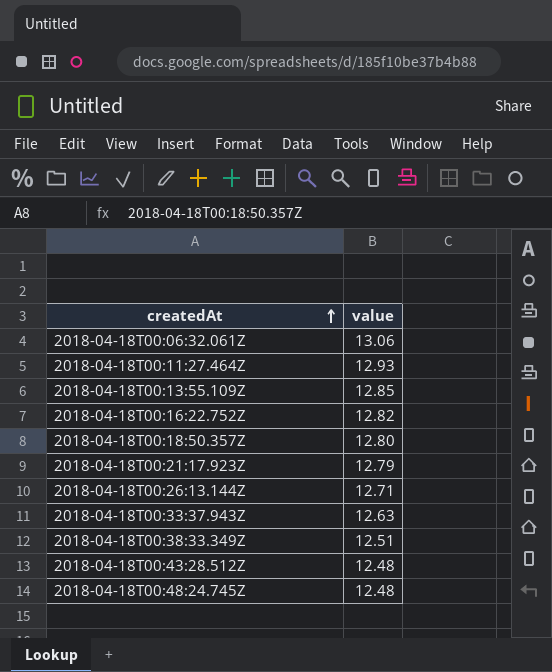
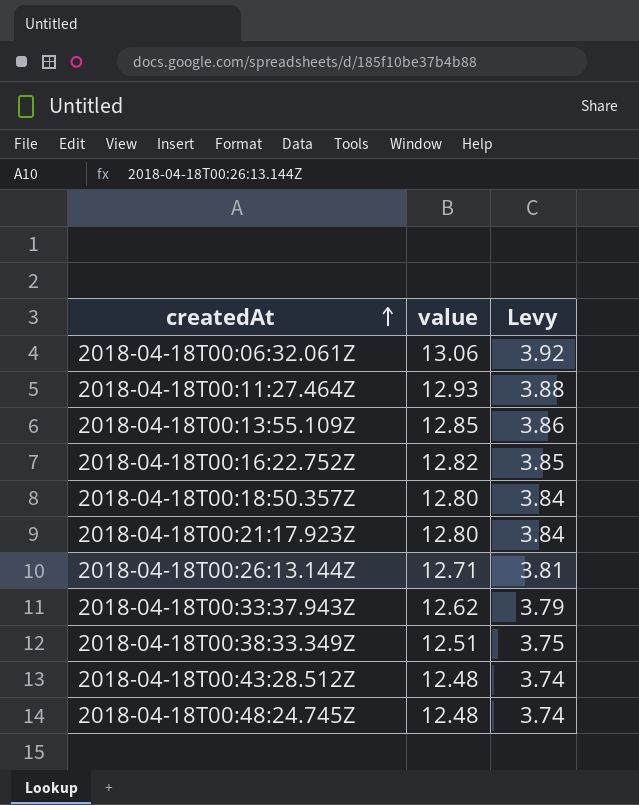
column Levy | formula: none -> [value] * 0.3
2018-04-18T00:21:17.923Z | value: 12.79 -> 12.80
2018-04-18T00:33:37.943Z | value: 12.63 -> 12.62

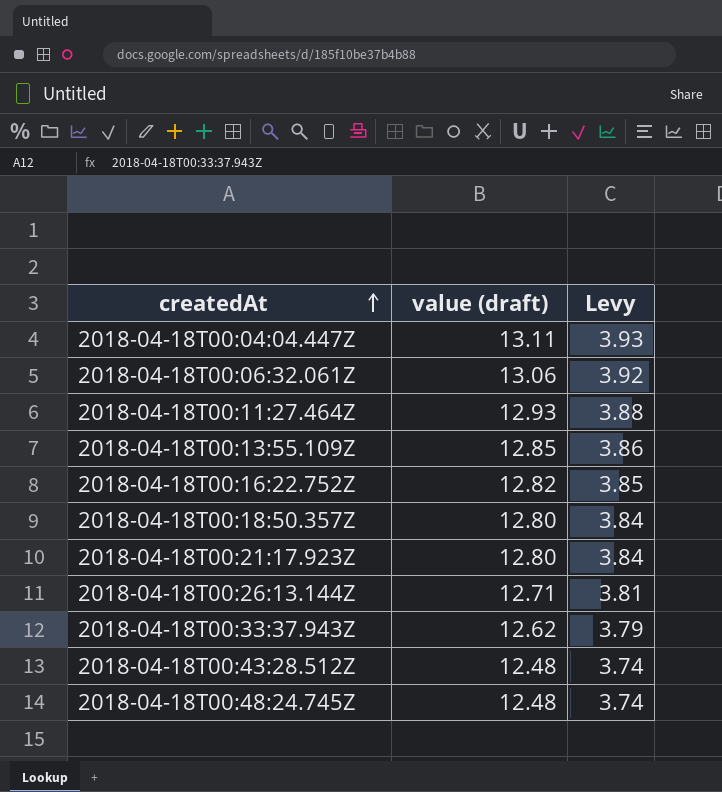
column name: value -> value (draft)
row 2018-04-18T00:38:33.349Z: 12.51 | 3.75 -> none
row 2018-04-18T00:04:04.447Z: none -> 13.11 | 3.93

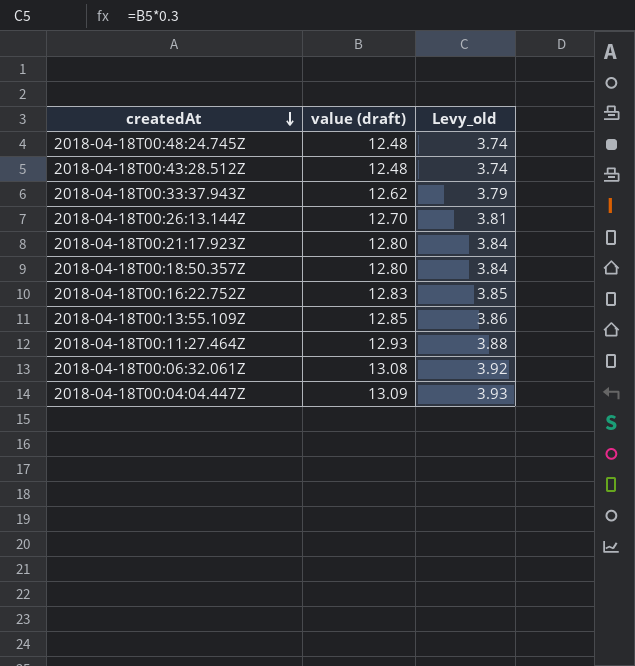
row order: createdAt ascending -> createdAt descending
column name: Levy -> Levy_old
2018-04-18T00:26:13.144Z | value (draft): 12.71 -> 12.70
2018-04-18T00:16:22.752Z | value (draft): 12.82 -> 12.83
2018-04-18T00:06:32.061Z | value (draft): 13.06 -> 13.08
2018-04-18T00:04:04.447Z | value (draft): 13.11 -> 13.09

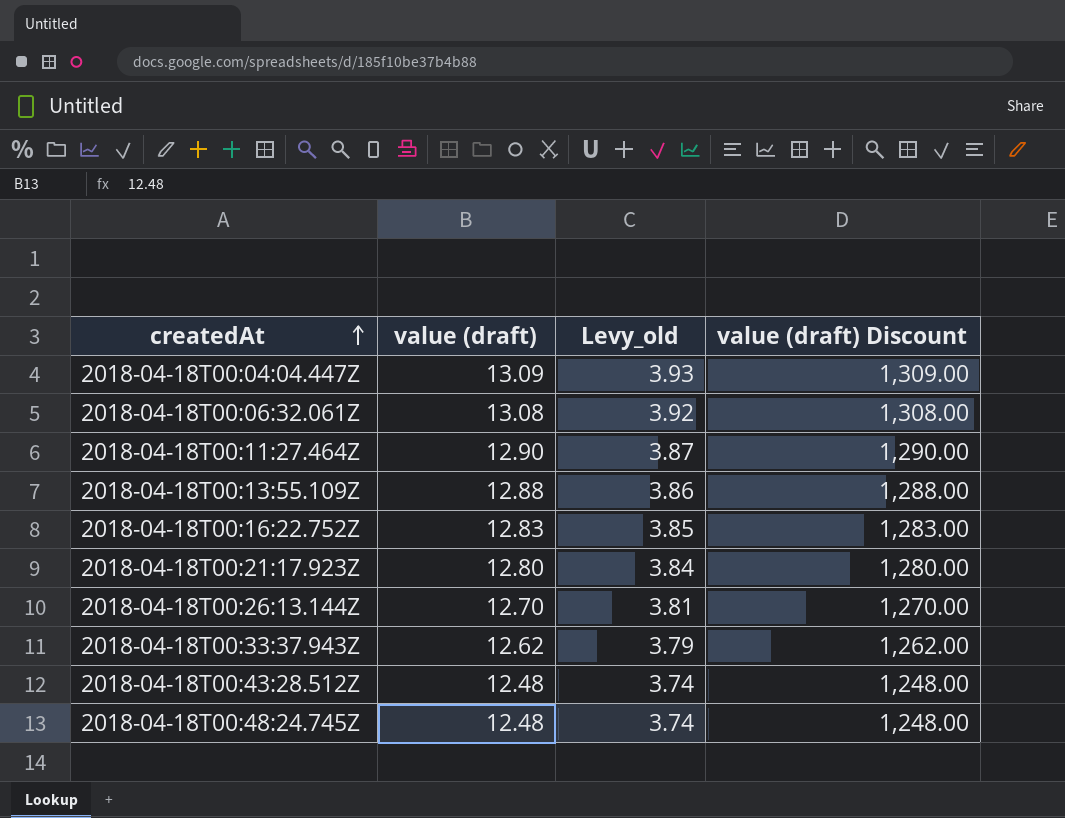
row order: createdAt descending -> createdAt ascending
column value (draft) Discount | formula: none -> [value (draft)] * 100
row 2018-04-18T00:18:50.357Z: 12.80 | 3.84 -> none
2018-04-18T00:11:27.464Z | value (draft): 12.93 -> 12.90
2018-04-18T00:11:27.464Z | Levy_old: 3.88 -> 3.87
2018-04-18T00:13:55.109Z | value (draft): 12.85 -> 12.88

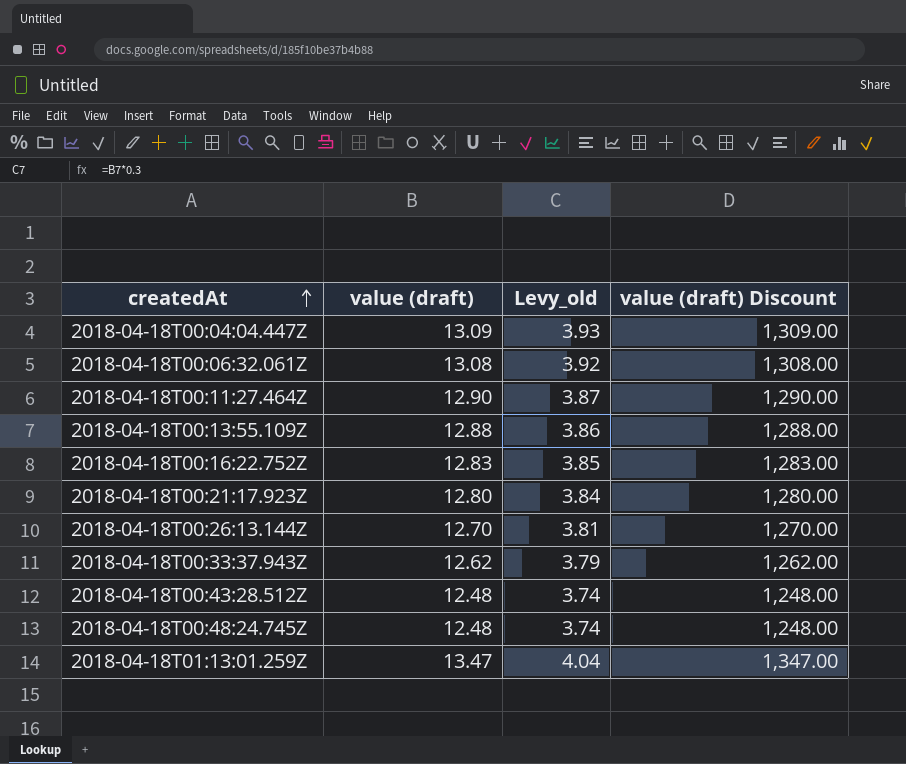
row 2018-04-18T01:13:01.259Z: none -> 13.47 | 4.04 | 1,347.00

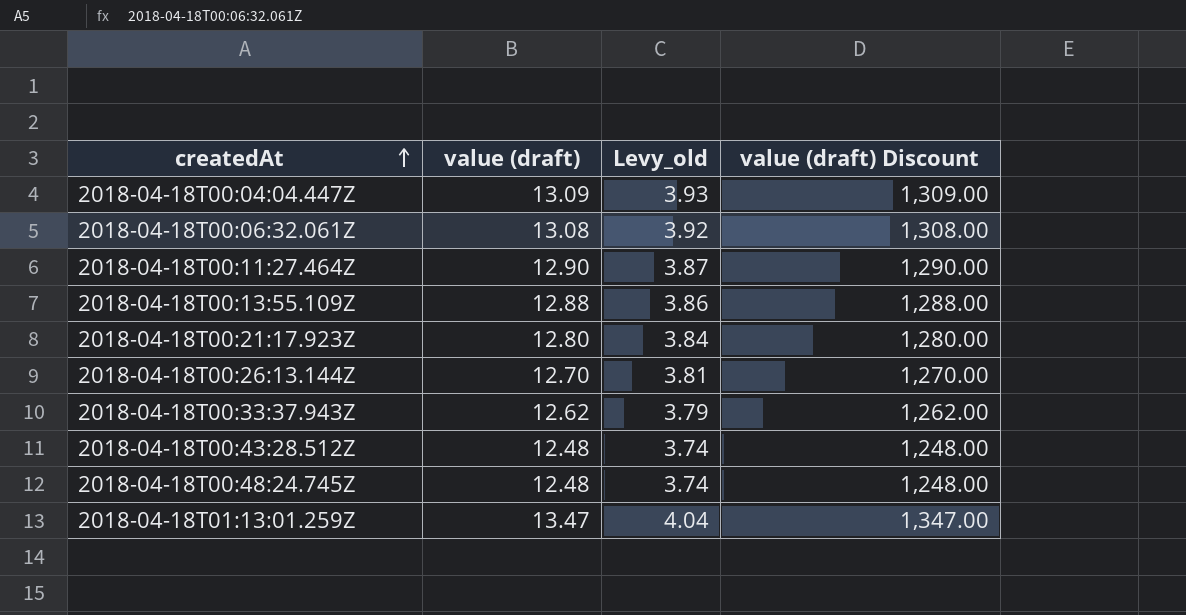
row 2018-04-18T00:16:22.752Z: 12.83 | 3.85 | 1,283.00 -> none

